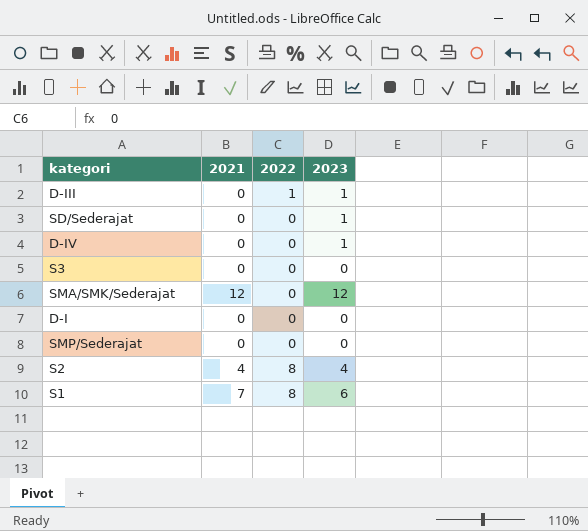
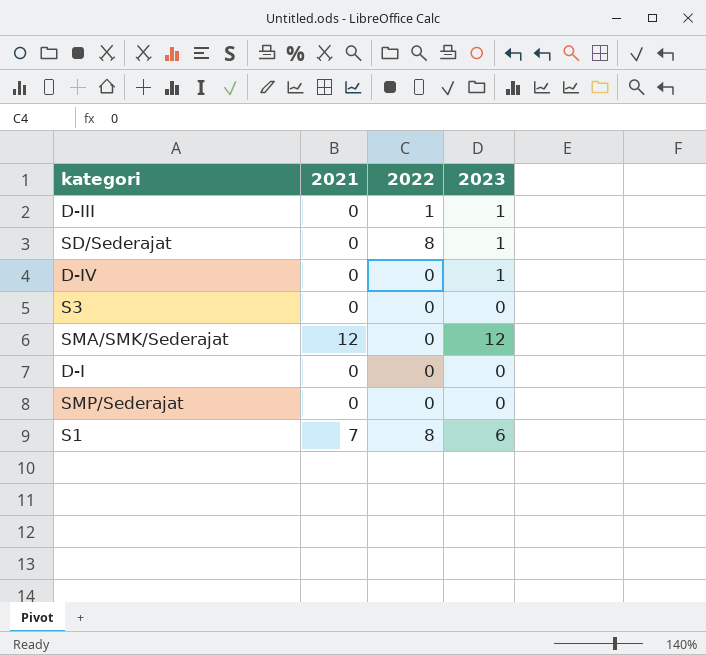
row S2: 4 | 8 | 4 -> none
SD/Sederajat | 2022: 0 -> 8

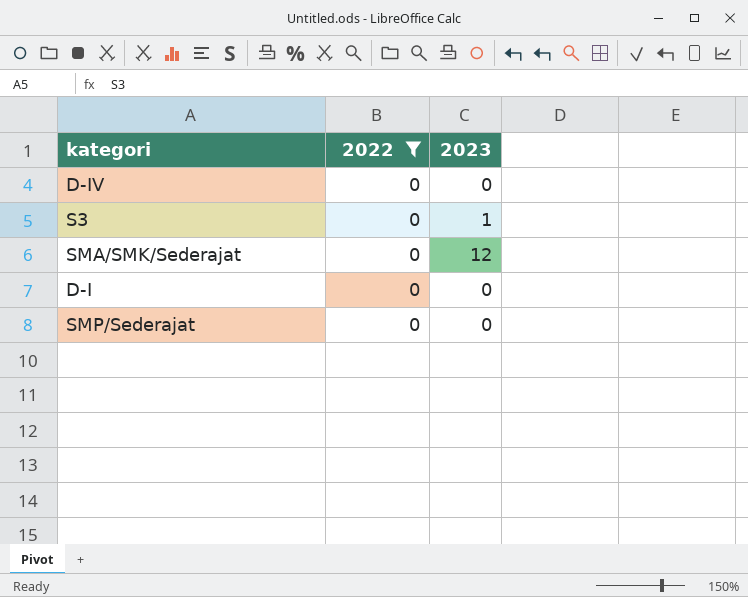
filter: none -> 2022 = 0
column 2021 | position: 2 -> none
D-IV | 2023: 1 -> 0
S3 | 2023: 0 -> 1

